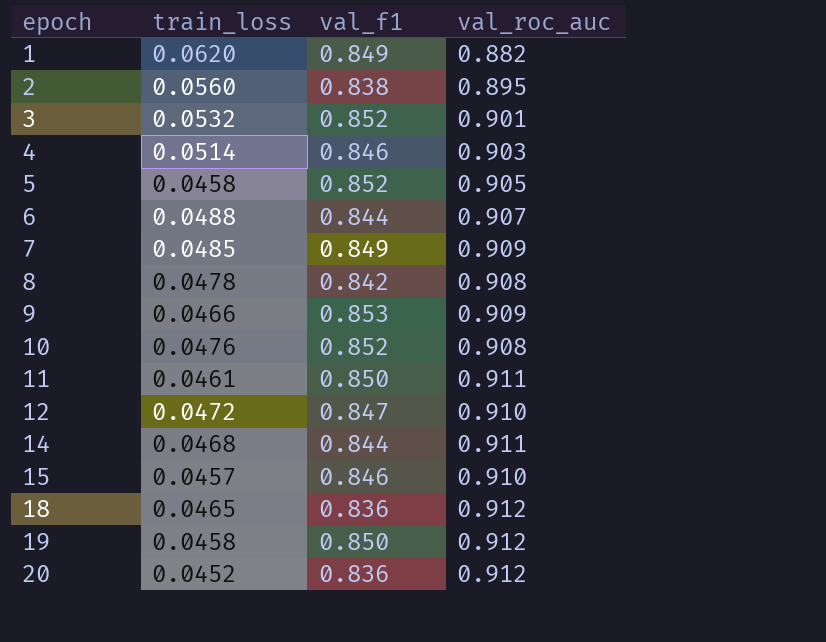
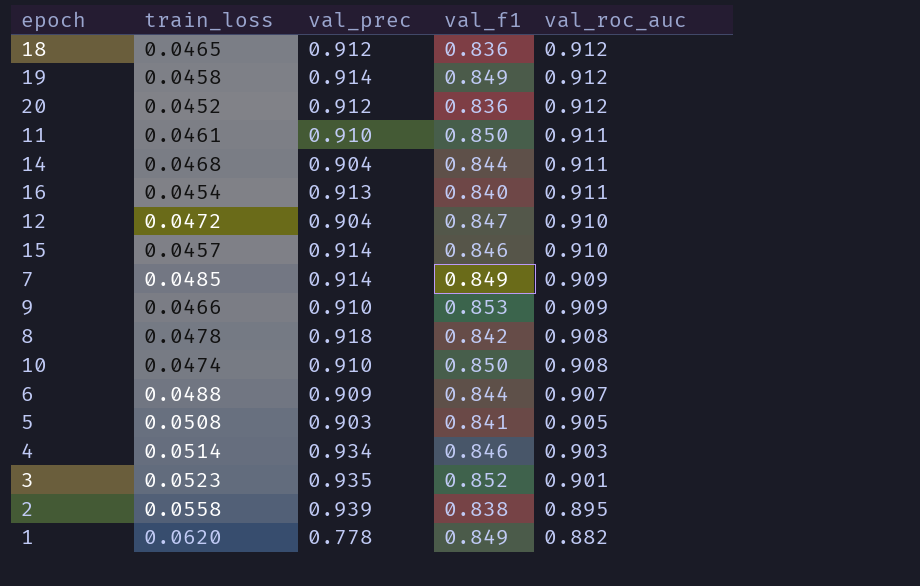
row order: epoch ascending -> val_roc_auc descending
column val_prec | position: none -> 3
19 | val_f1: 0.850 -> 0.849
row 16: none -> 0.0454 | 0.913 | 0.840 | 0.911
10 | train_loss: 0.0476 -> 0.0474
10 | val_f1: 0.852 -> 0.850
5 | train_loss: 0.0458 -> 0.0508
5 | val_f1: 0.852 -> 0.841
3 | train_loss: 0.0532 -> 0.0523
2 | train_loss: 0.0560 -> 0.0558

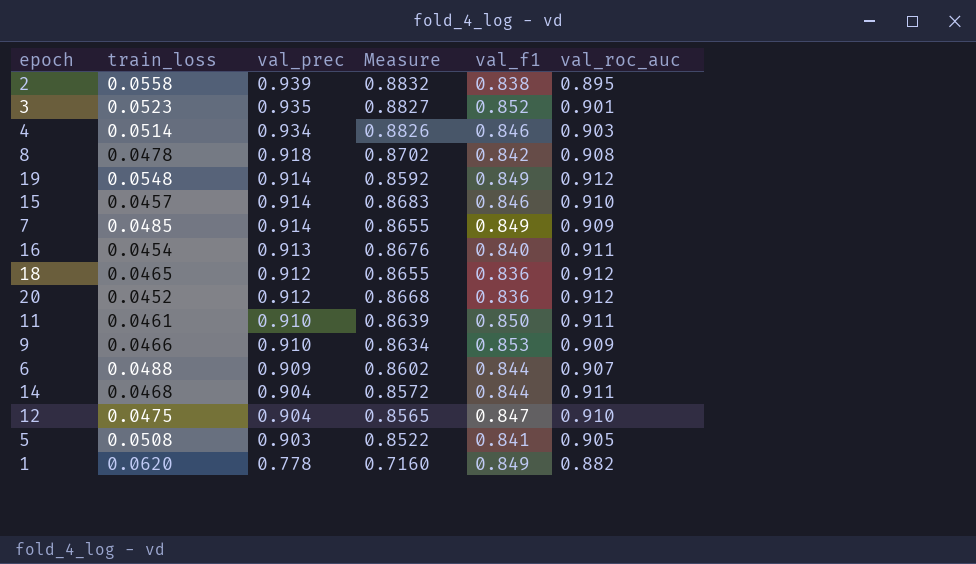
row order: val_roc_auc descending -> val_prec descending
column Measure | formula: none -> [val_prec] - [train_loss]
row 10: 0.0474 | 0.910 | 0.850 | 0.908 -> none
19 | train_loss: 0.0458 -> 0.0548
12 | train_loss: 0.0472 -> 0.0475

